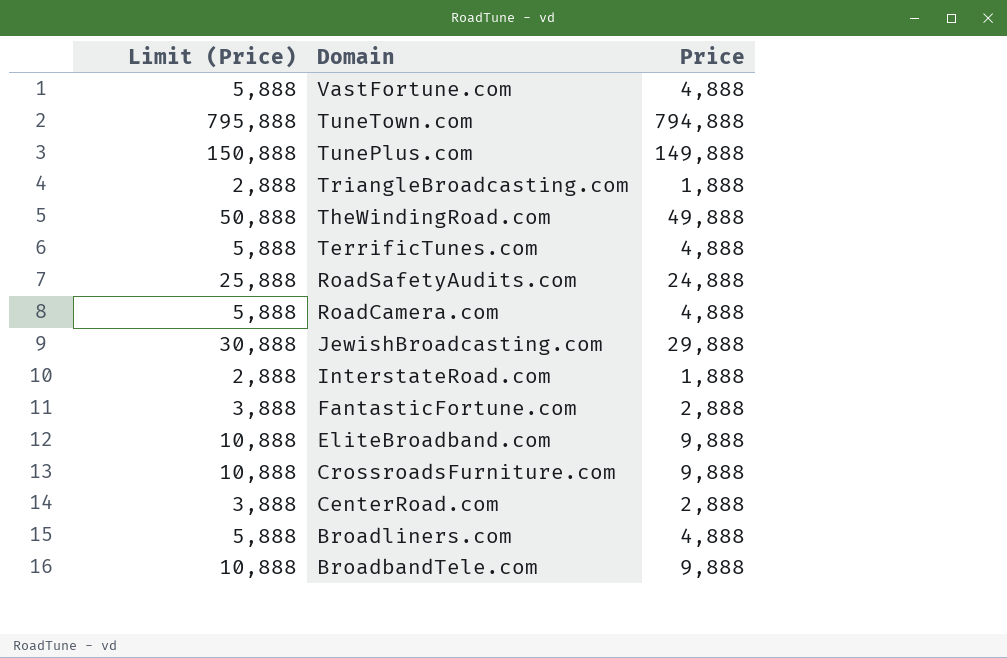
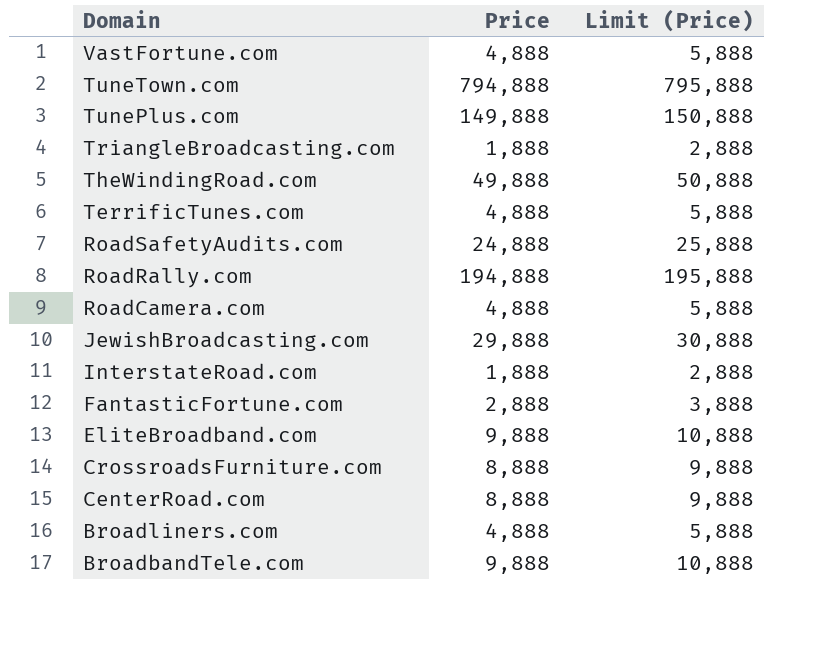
column Limit (Price) | position: 1 -> 3
row RoadRally.com: none -> 194,888 | 195,888
CrossroadsFurniture.com | Price: 9,888 -> 8,888
CrossroadsFurniture.com | Limit (Price): 10,888 -> 9,888
CenterRoad.com | Price: 2,888 -> 8,888
CenterRoad.com | Limit (Price): 3,888 -> 9,888

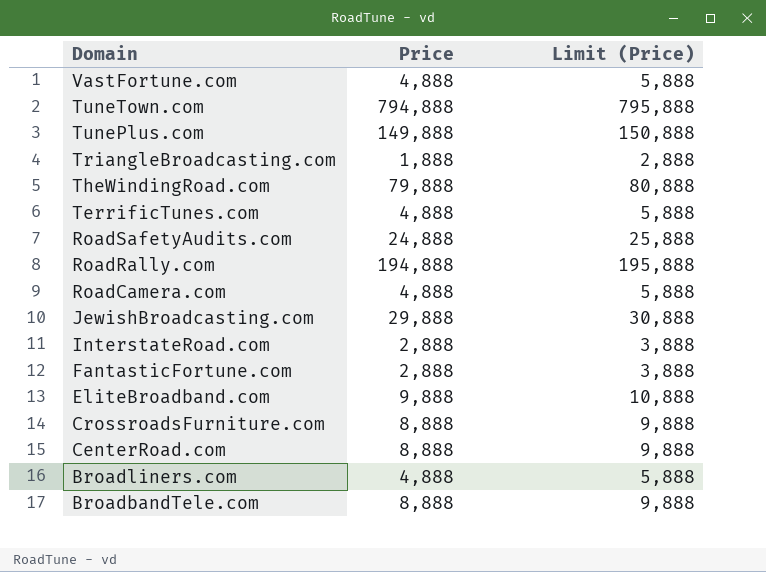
TheWindingRoad.com | Price: 49,888 -> 79,888
TheWindingRoad.com | Limit (Price): 50,888 -> 80,888
InterstateRoad.com | Price: 1,888 -> 2,888
InterstateRoad.com | Limit (Price): 2,888 -> 3,888
BroadbandTele.com | Price: 9,888 -> 8,888
BroadbandTele.com | Limit (Price): 10,888 -> 9,888

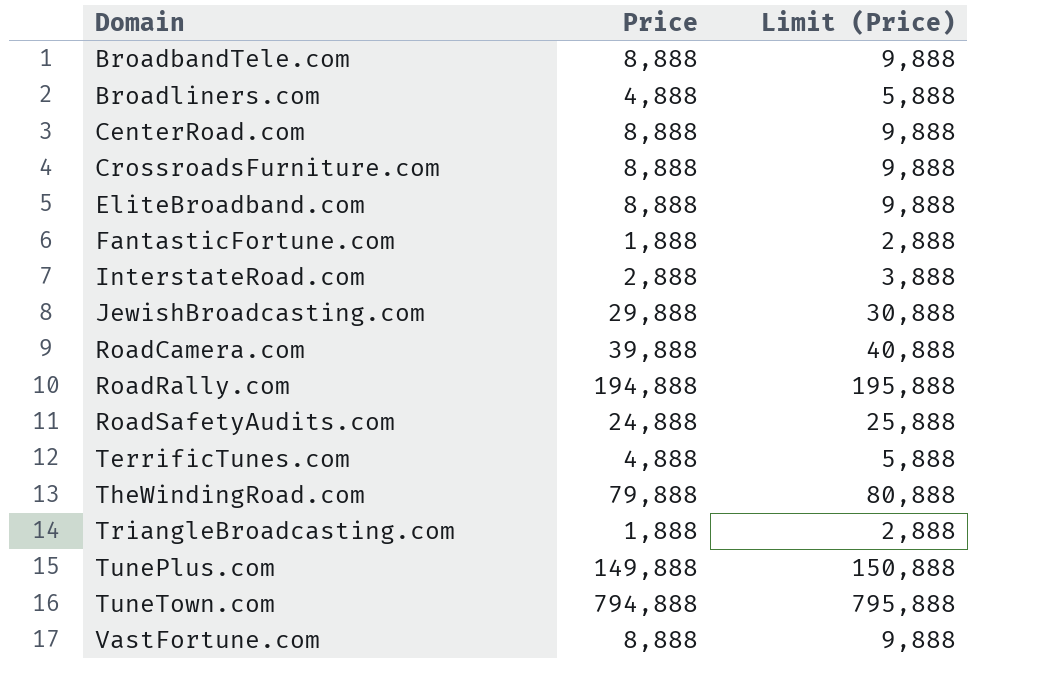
row order: Domain descending -> Domain ascending
EliteBroadband.com | Price: 9,888 -> 8,888
EliteBroadband.com | Limit (Price): 10,888 -> 9,888
FantasticFortune.com | Price: 2,888 -> 1,888
FantasticFortune.com | Limit (Price): 3,888 -> 2,888
RoadCamera.com | Price: 4,888 -> 39,888
RoadCamera.com | Limit (Price): 5,888 -> 40,888
VastFortune.com | Price: 4,888 -> 8,888
VastFortune.com | Limit (Price): 5,888 -> 9,888

